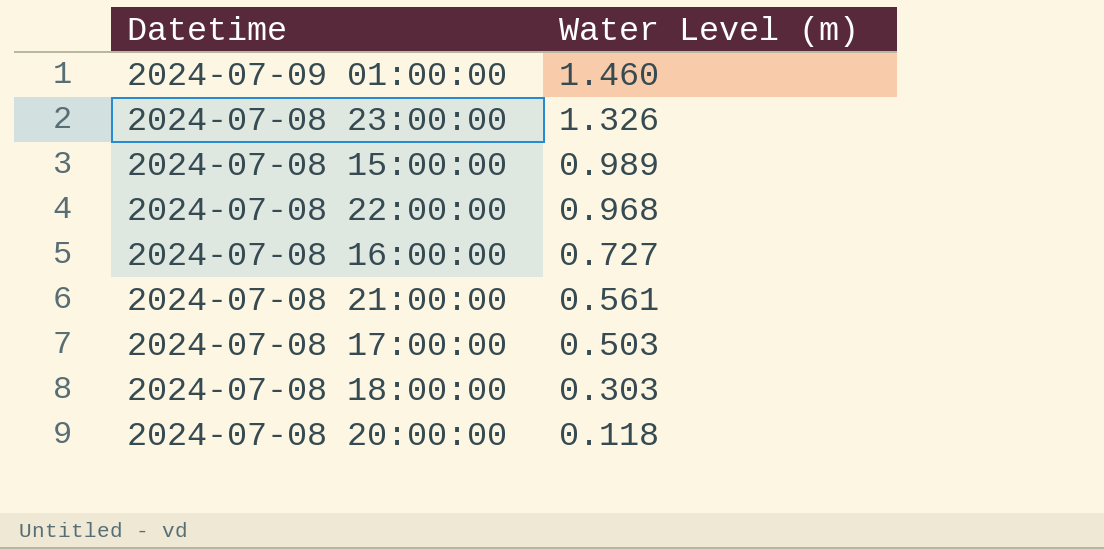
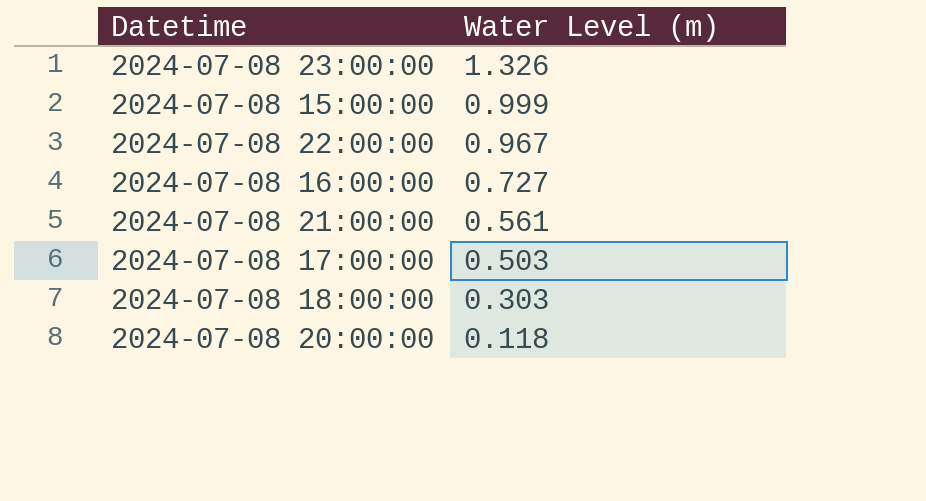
row 2024-07-09 01:00:00: 1.460 -> none
2024-07-08 15:00:00 | Water Level (m): 0.989 -> 0.999
2024-07-08 22:00:00 | Water Level (m): 0.968 -> 0.967

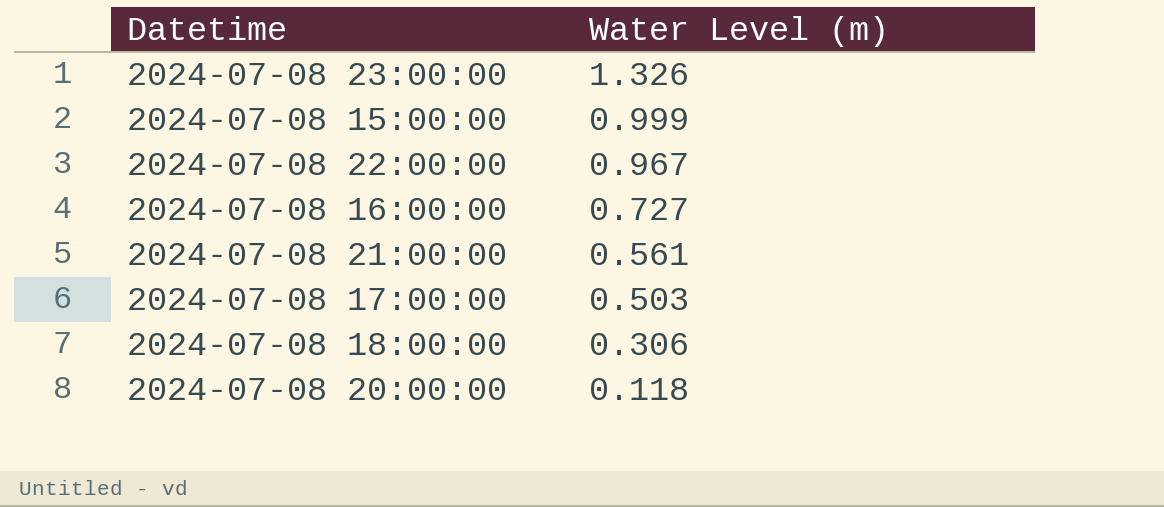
2024-07-08 18:00:00 | Water Level (m): 0.303 -> 0.306

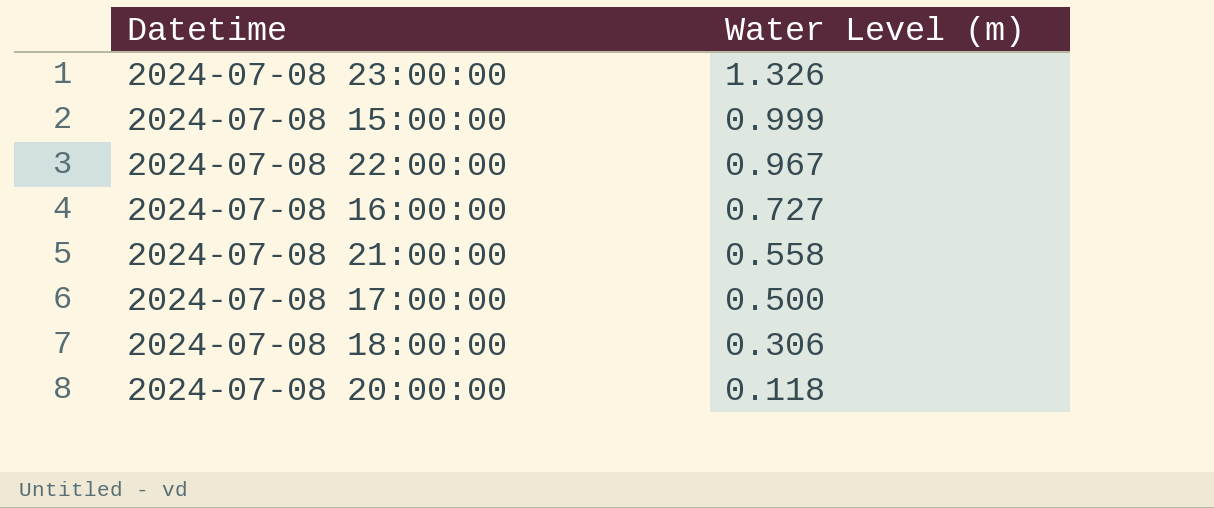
2024-07-08 21:00:00 | Water Level (m): 0.561 -> 0.558
2024-07-08 17:00:00 | Water Level (m): 0.503 -> 0.500

